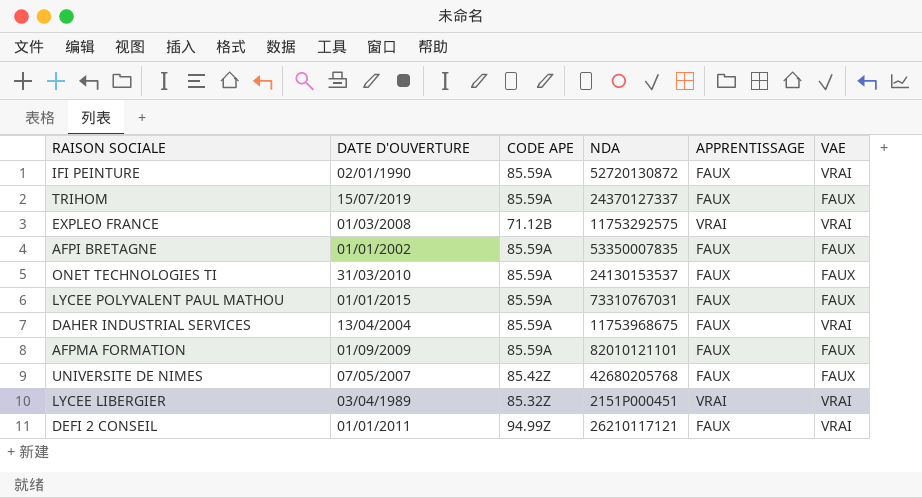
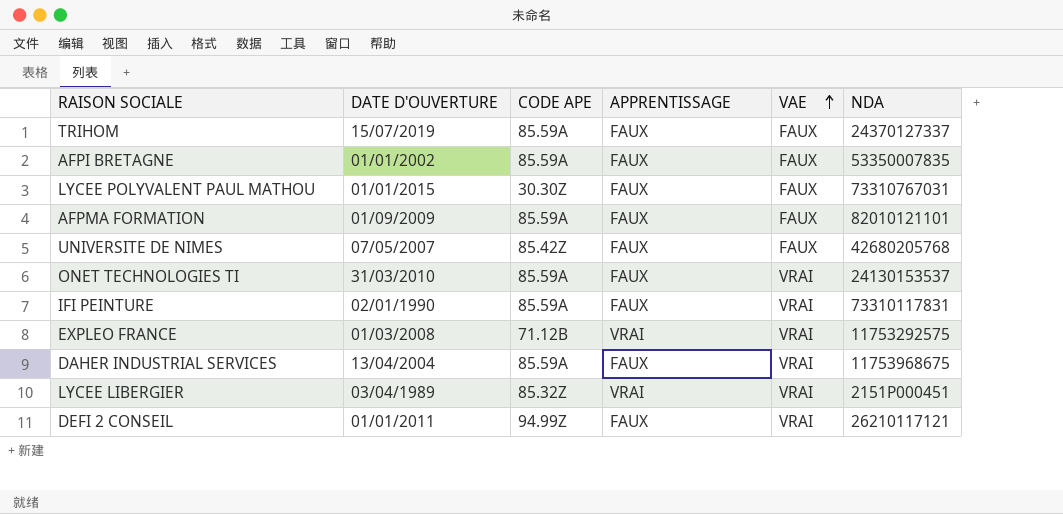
row order: none -> VAE ascending
column NDA | position: 4 -> 6
LYCEE POLYVALENT PAUL MATHOU | CODE APE: 85.59A -> 30.30Z
ONET TECHNOLOGIES TI | VAE: FAUX -> VRAI
IFI PEINTURE | NDA: 52720130872 -> 73310117831

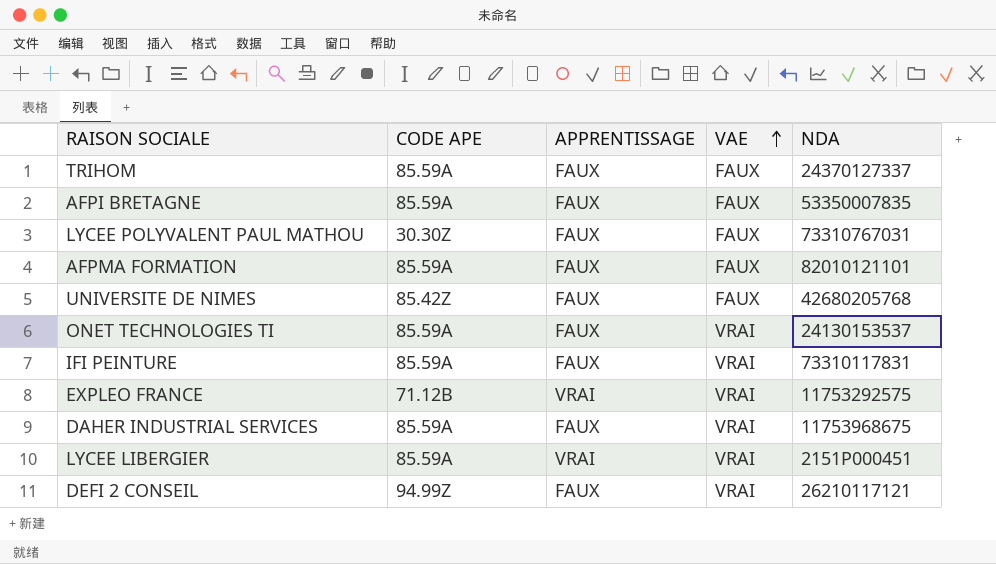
column DATE D'OUVERTURE | position: 2 -> none
LYCEE LIBERGIER | CODE APE: 85.32Z -> 85.59A

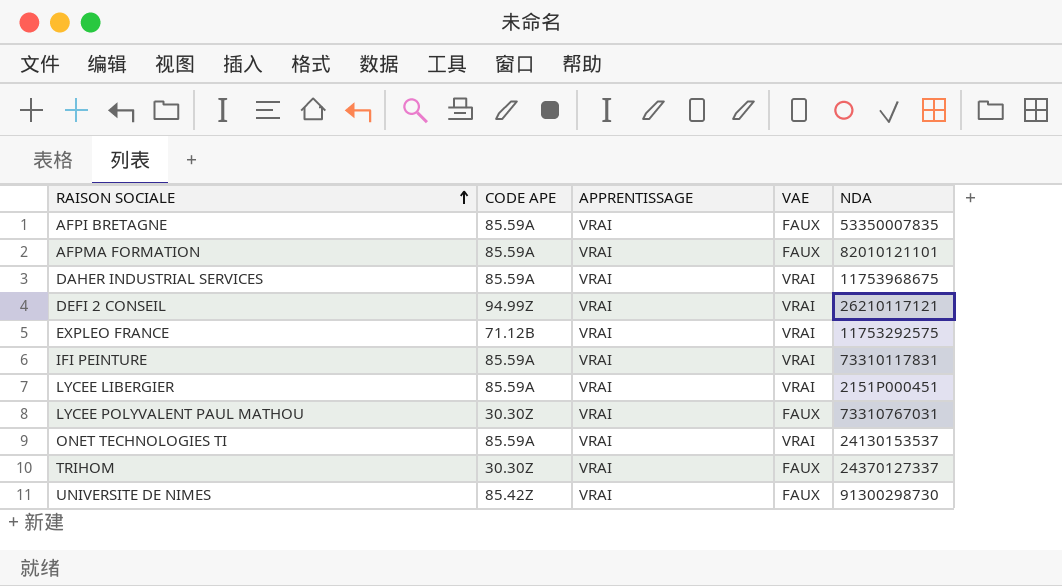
row order: VAE ascending -> RAISON SOCIALE ascending
AFPI BRETAGNE | APPRENTISSAGE: FAUX -> VRAI
AFPMA FORMATION | APPRENTISSAGE: FAUX -> VRAI
DAHER INDUSTRIAL SERVICES | APPRENTISSAGE: FAUX -> VRAI
DEFI 2 CONSEIL | APPRENTISSAGE: FAUX -> VRAI
IFI PEINTURE | APPRENTISSAGE: FAUX -> VRAI
LYCEE POLYVALENT PAUL MATHOU | APPRENTISSAGE: FAUX -> VRAI
ONET TECHNOLOGIES TI | APPRENTISSAGE: FAUX -> VRAI
TRIHOM | CODE APE: 85.59A -> 30.30Z
TRIHOM | APPRENTISSAGE: FAUX -> VRAI
UNIVERSITE DE NIMES | APPRENTISSAGE: FAUX -> VRAI
UNIVERSITE DE NIMES | NDA: 42680205768 -> 91300298730

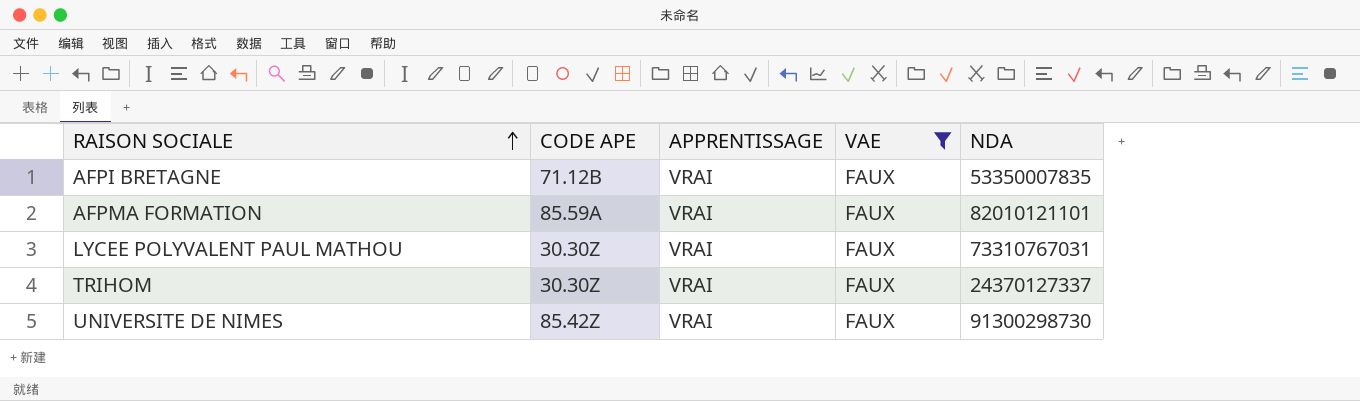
filter: none -> VAE = FAUX
AFPI BRETAGNE | CODE APE: 85.59A -> 71.12B

